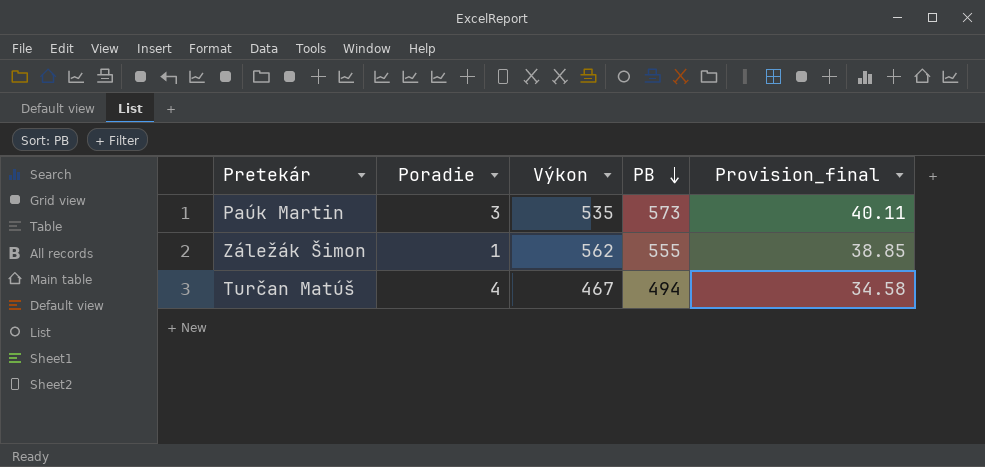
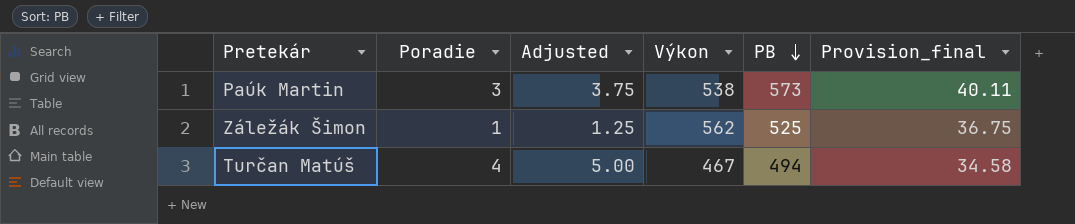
column Adjusted | formula: none -> [Poradie] * 1.25
Paúk Martin | Výkon: 535 -> 538
Záležák Šimon | PB: 555 -> 525
Záležák Šimon | Provision_final: 38.85 -> 36.75

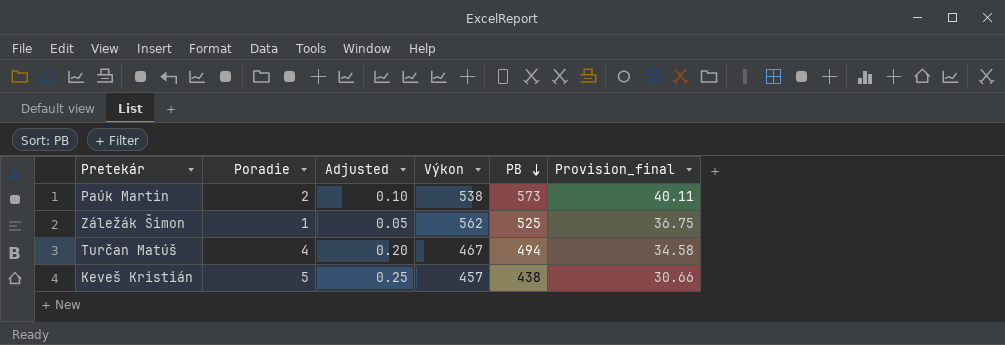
column Adjusted | formula: [Poradie] * 1.25 -> [Poradie] * 0.05
Paúk Martin | Poradie: 3 -> 2
row Keveš Kristián: none -> 5 | 0.25 | 457 | 438 | 30.66

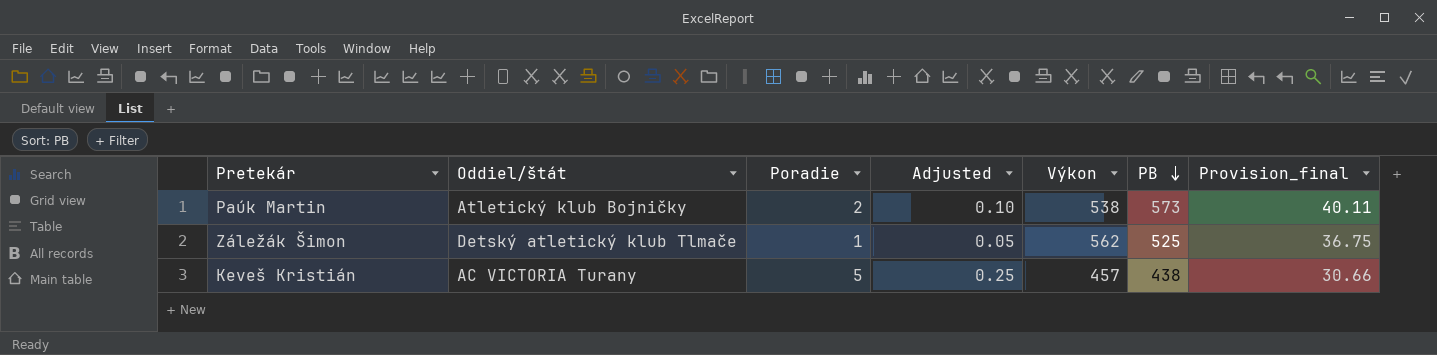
column Oddiel/štát | position: none -> 2
row Turčan Matúš: 4 | 0.20 | 467 | 494 | 34.58 -> none

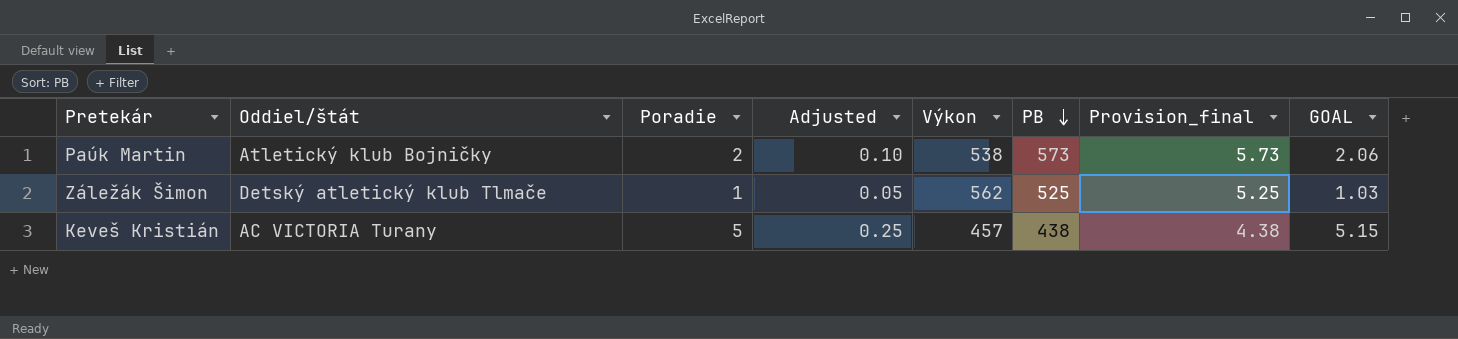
column Provision_final | formula: [PB] * 0.07 -> [PB] * 0.01
column GOAL | formula: none -> [Poradie] * 1.03

